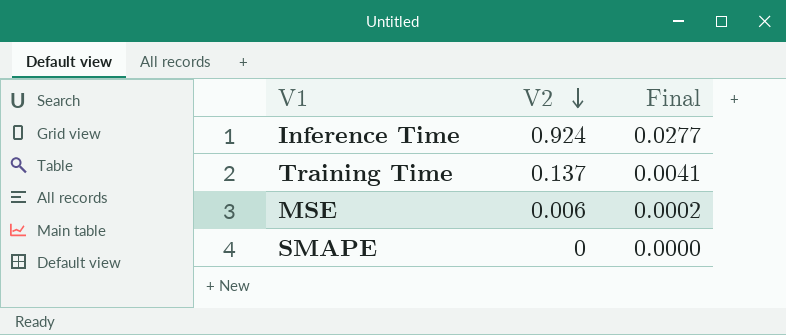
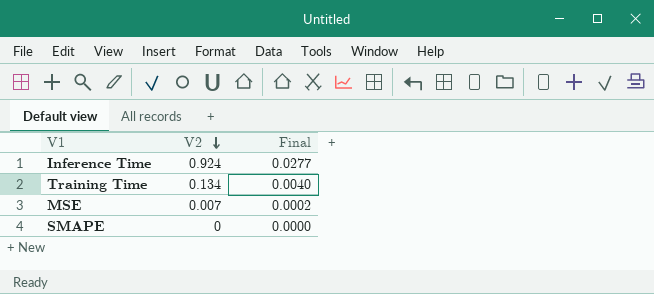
Training Time | V2: 0.137 -> 0.134
Training Time | Final: 0.0041 -> 0.0040
MSE | V2: 0.006 -> 0.007

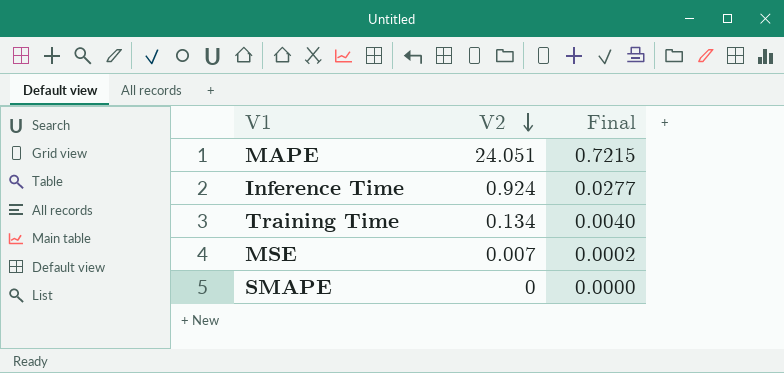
row MAPE: none -> 24.051 | 0.7215

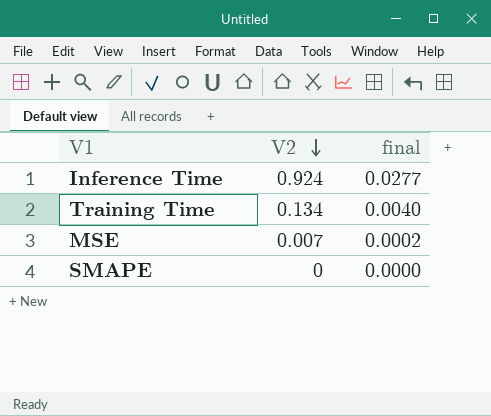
column name: Final -> final
row MAPE: 24.051 | 0.7215 -> none

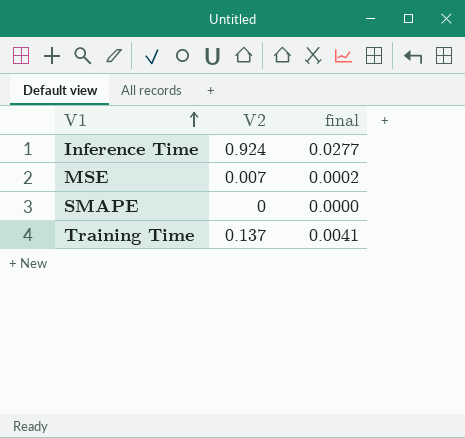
row order: V2 descending -> V1 ascending
Training Time | V2: 0.134 -> 0.137
Training Time | final: 0.0040 -> 0.0041

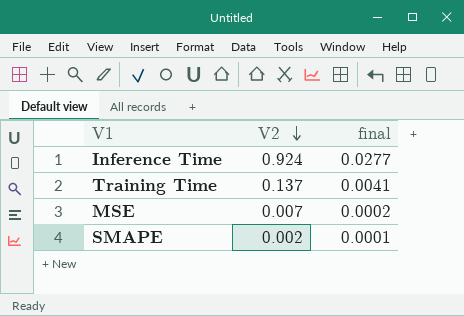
row order: V1 ascending -> V2 descending
SMAPE | V2: 0 -> 0.002
SMAPE | final: 0.0000 -> 0.0001

